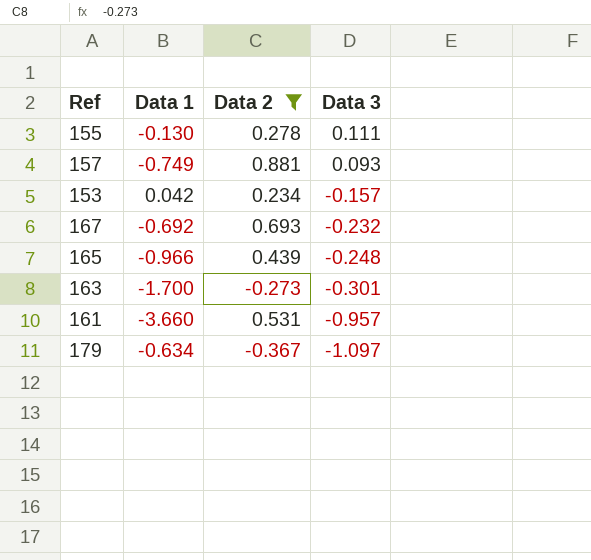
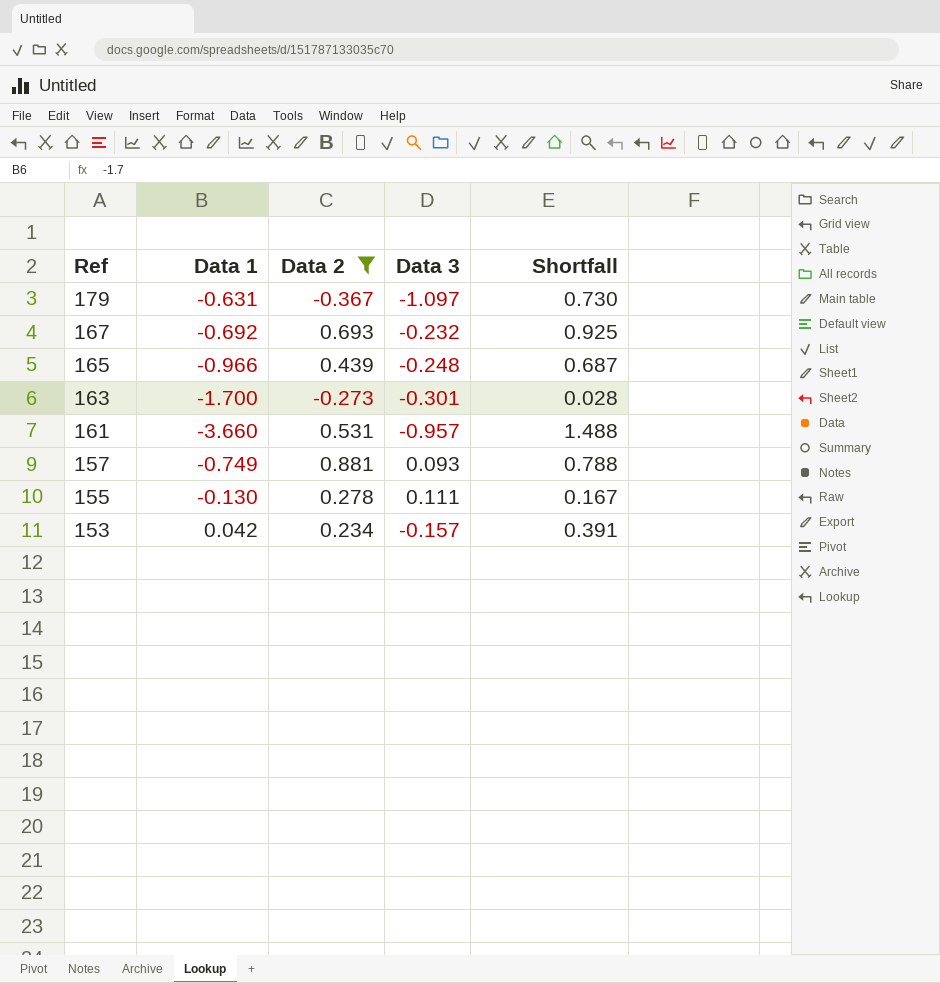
row order: Data 3 descending -> Ref descending
column Shortfall | formula: none -> [Data 2] - [Data 3]
179 | Data 1: -0.634 -> -0.631

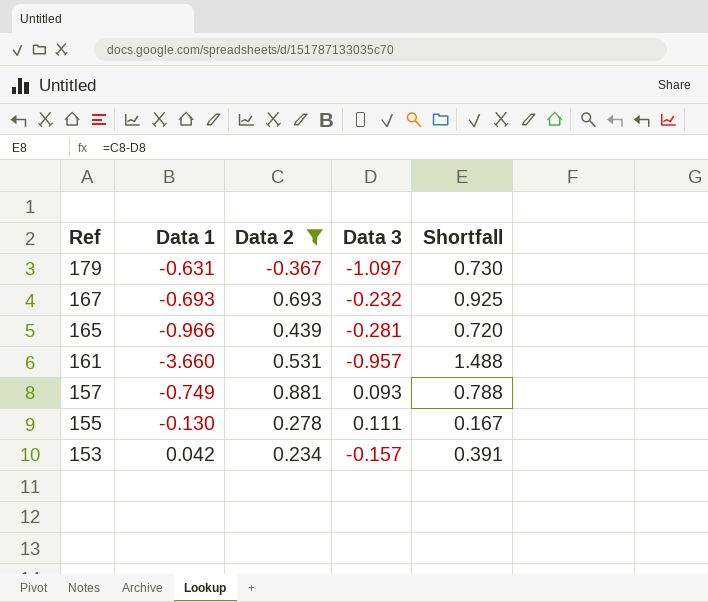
row 163: -1.700 | -0.273 | -0.301 | 0.028 -> none
167 | Data 1: -0.692 -> -0.693
165 | Data 3: -0.248 -> -0.281
165 | Shortfall: 0.687 -> 0.720

